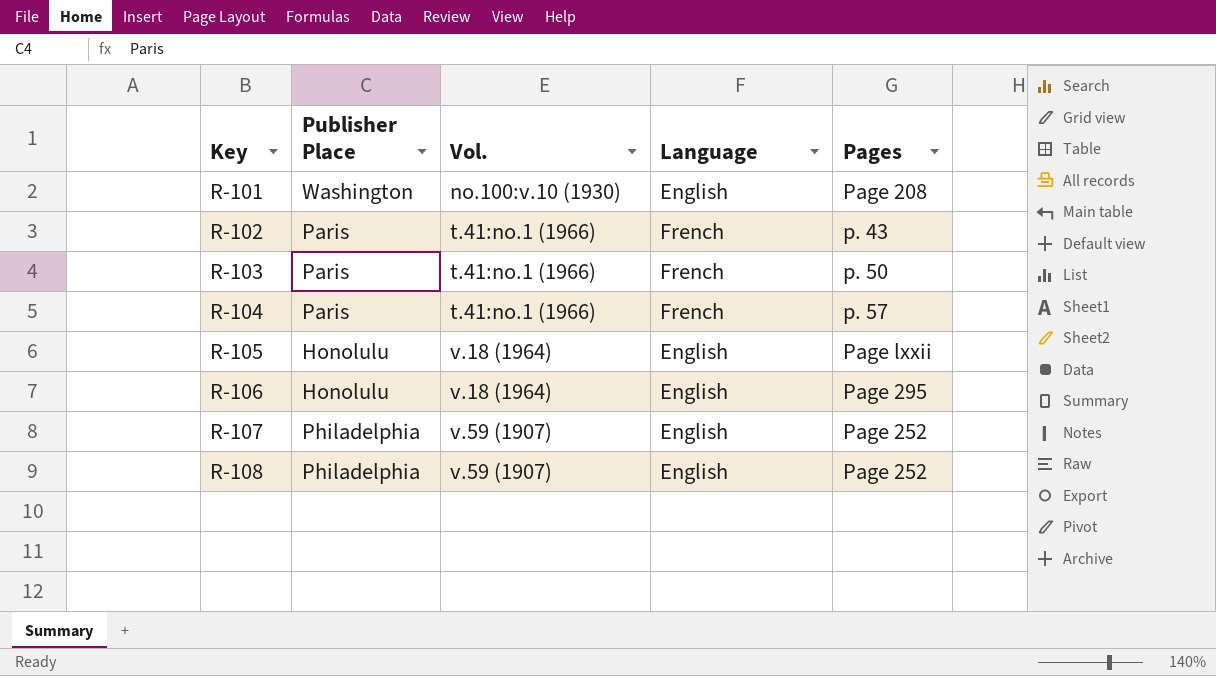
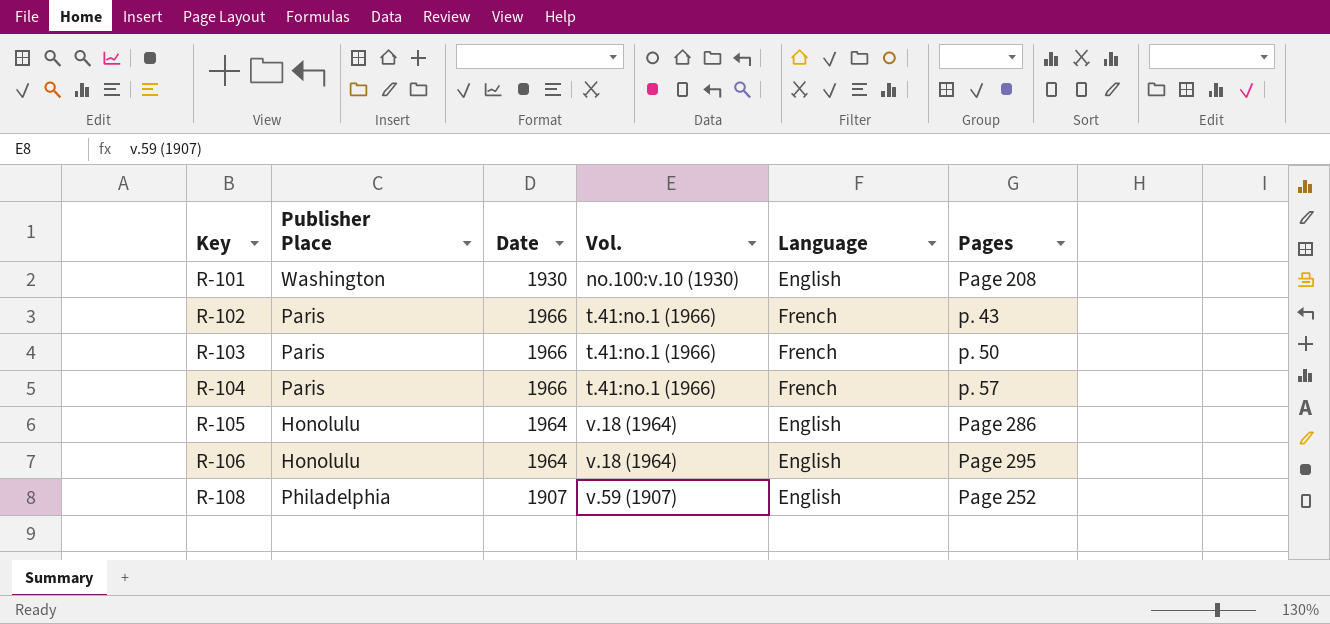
column Date | position: none -> 3
row R-107: Philadelphia | v.59 (1907) | English | Page 252 -> none
R-105 | Pages: Page lxxii -> Page 286

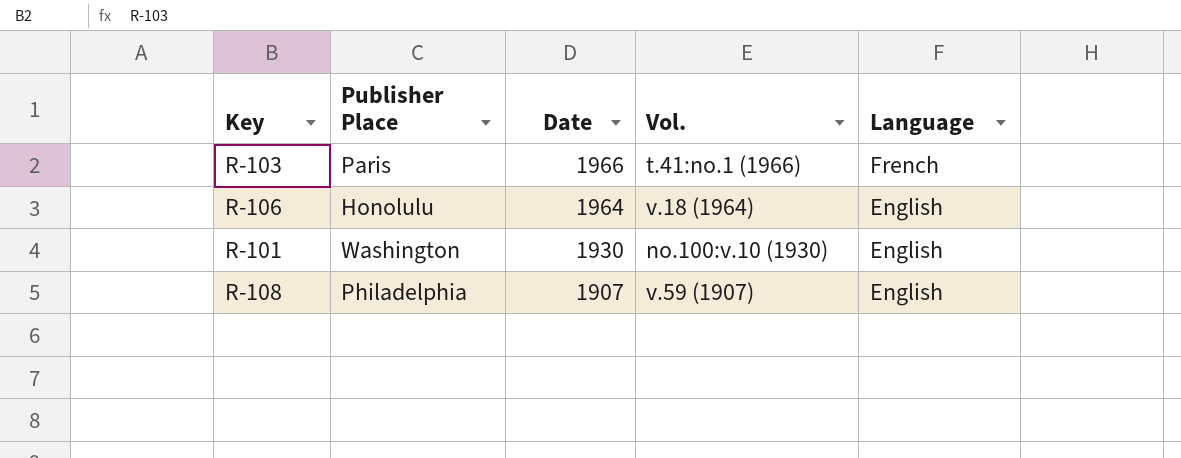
row order: Key ascending -> Date descending
column Pages | position: 6 -> none
row R-102: Paris | 1966 | t.41:no.1 (1966) | French | p. 43 -> none
row R-104: Paris | 1966 | t.41:no.1 (1966) | French | p. 57 -> none
row R-105: Honolulu | 1964 | v.18 (1964) | English | Page 286 -> none

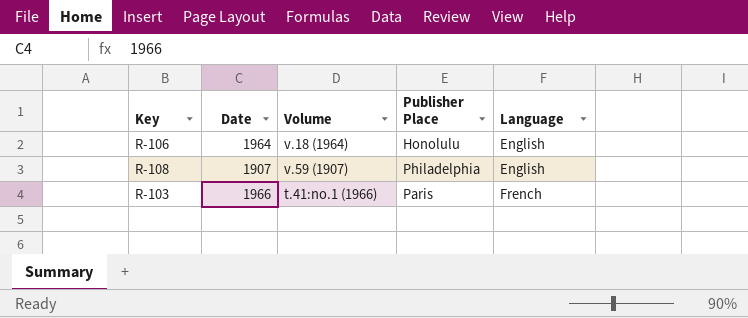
row order: Date descending -> Language ascending
column name: Vol. -> Volume
column Publisher Place | position: 2 -> 4
row R-101: Washington | 1930 | no.100:v.10 (1930) | English -> none

